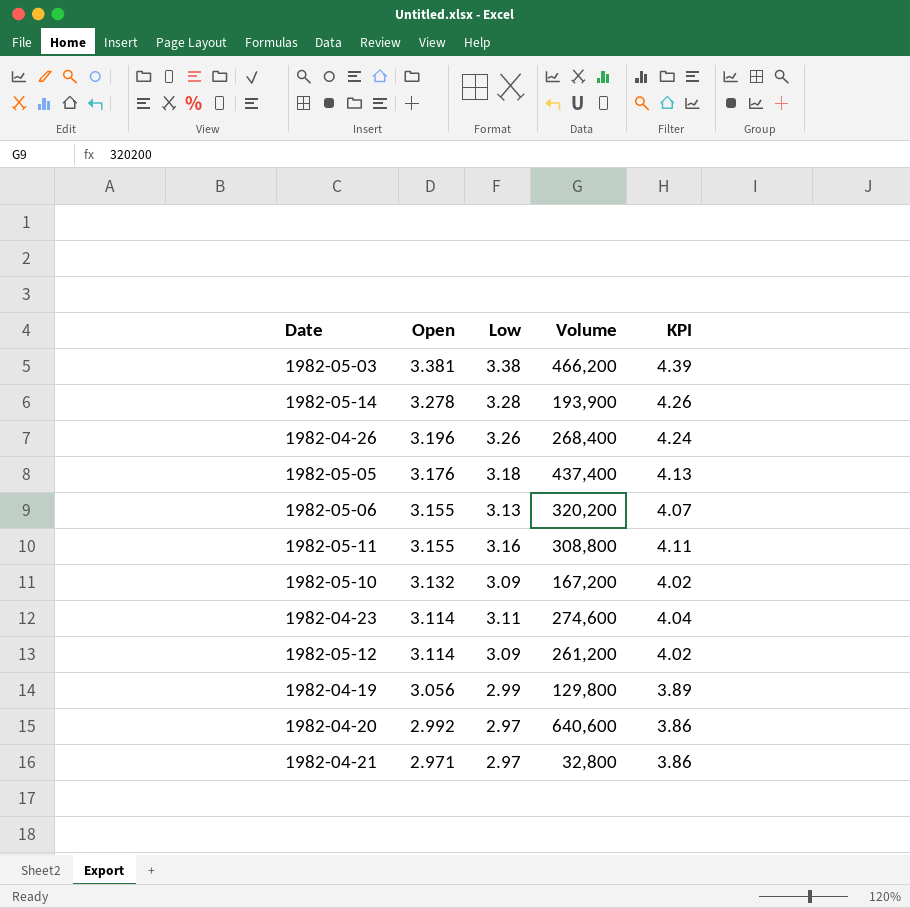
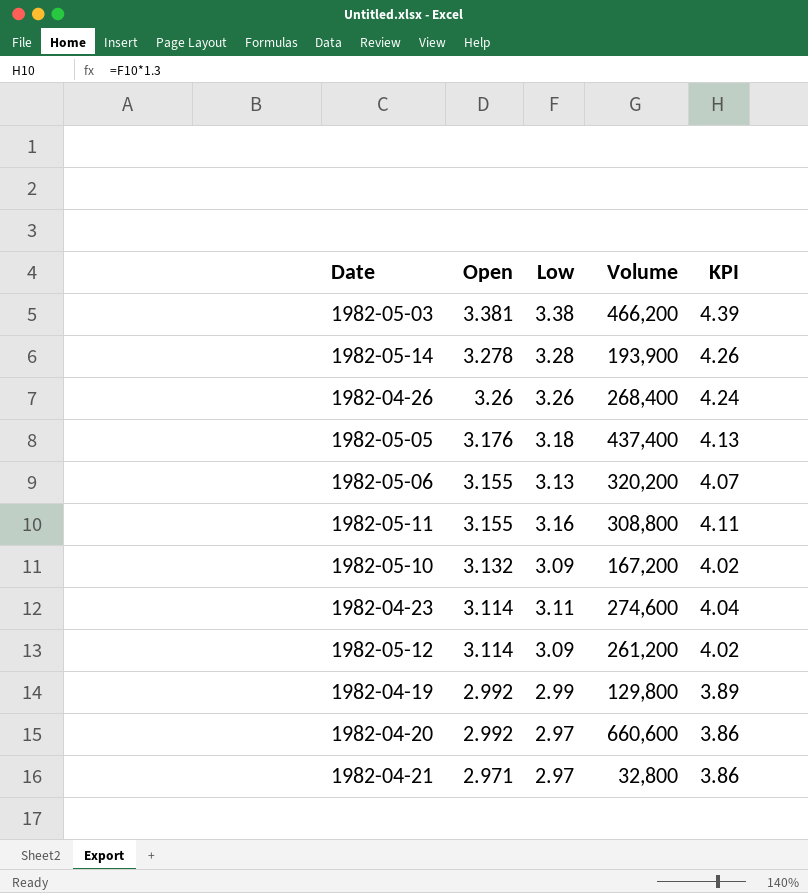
1982-04-26 | Open: 3.196 -> 3.26
1982-04-19 | Open: 3.056 -> 2.992
1982-04-20 | Volume: 640,600 -> 660,600

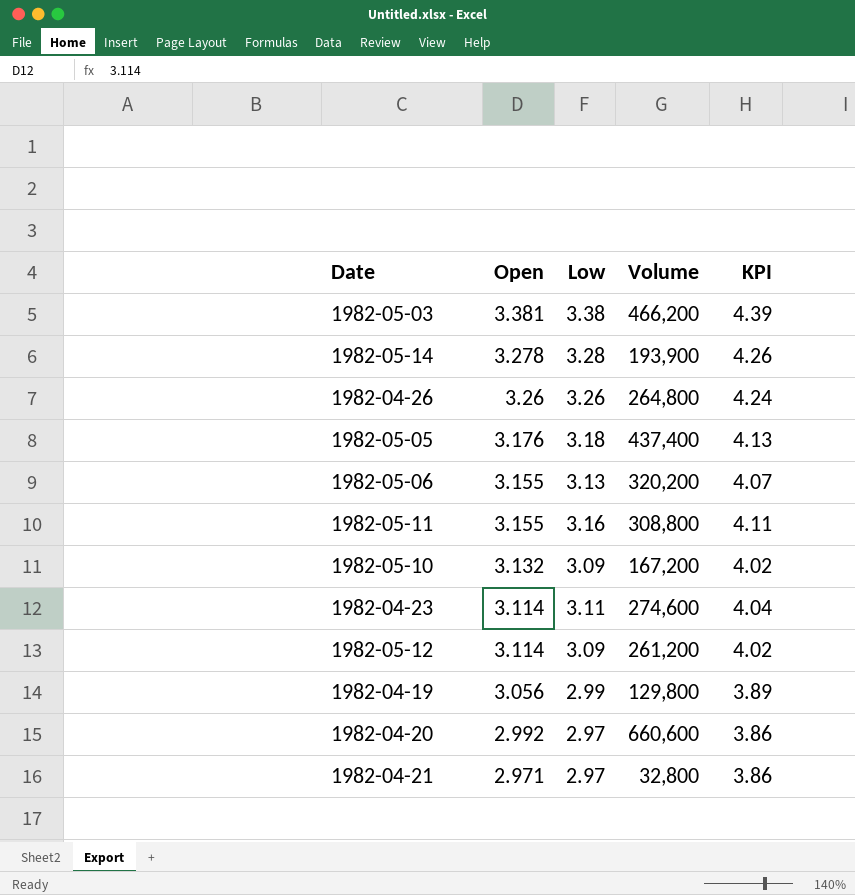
1982-04-26 | Volume: 268,400 -> 264,800
1982-04-19 | Open: 2.992 -> 3.056

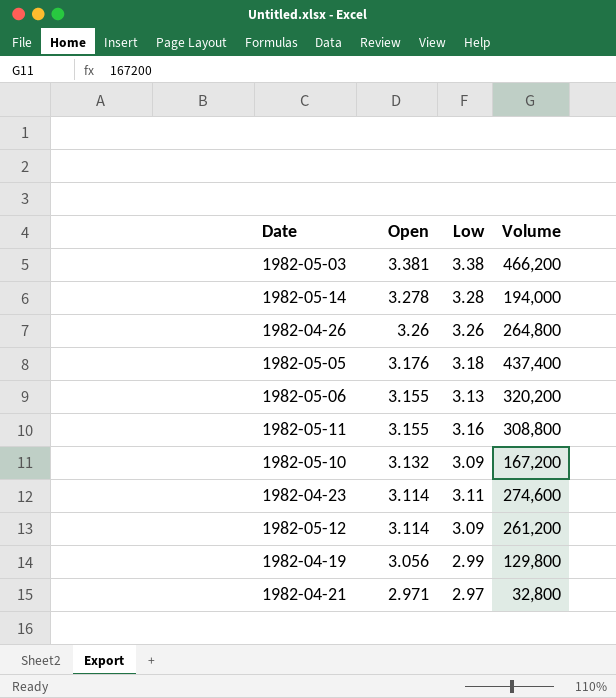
column KPI | formula: [Low] * 1.3 -> none
row 1982-04-20: 2.992 | 2.97 | 660,600 | 3.86 -> none
1982-05-14 | Volume: 193,900 -> 194,000

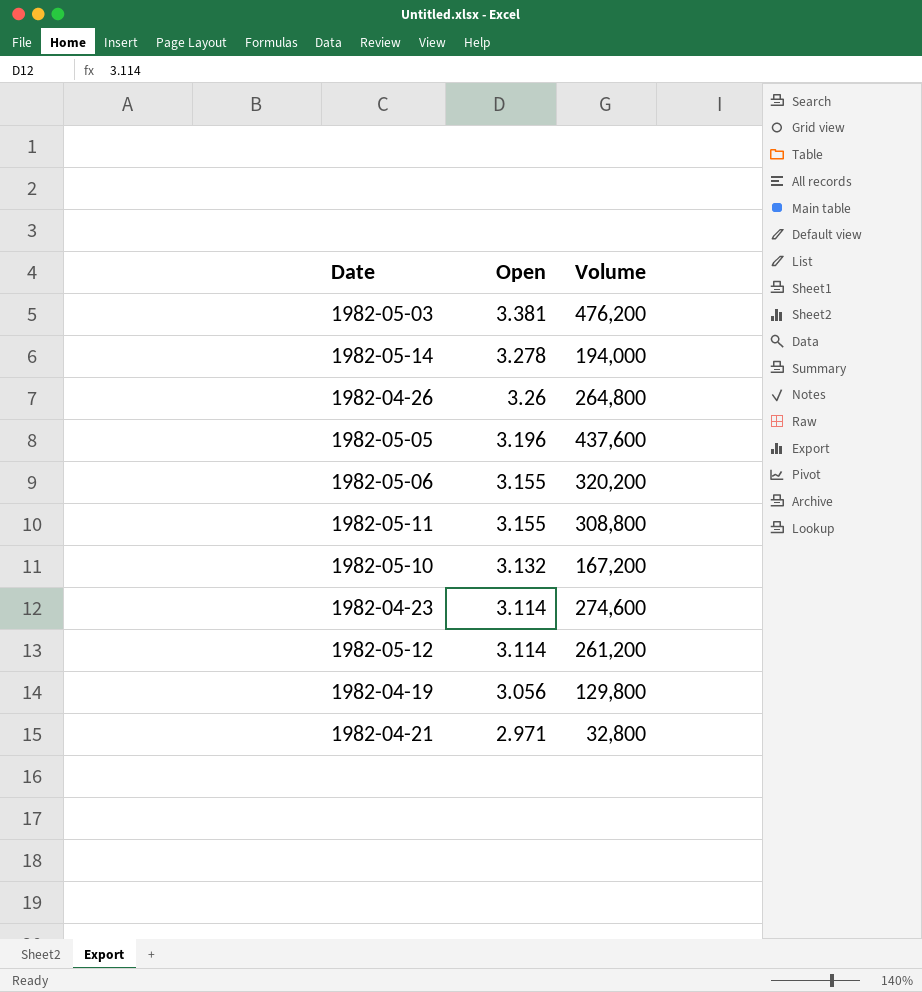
column Low | position: 3 -> none
1982-05-03 | Volume: 466,200 -> 476,200
1982-05-05 | Open: 3.176 -> 3.196
1982-05-05 | Volume: 437,400 -> 437,600

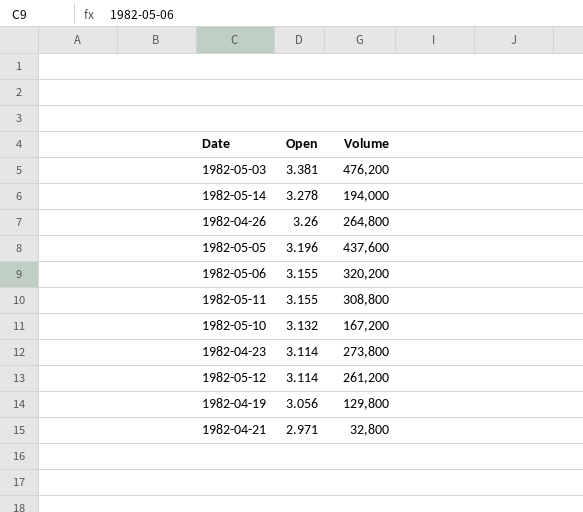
1982-04-23 | Volume: 274,600 -> 273,800

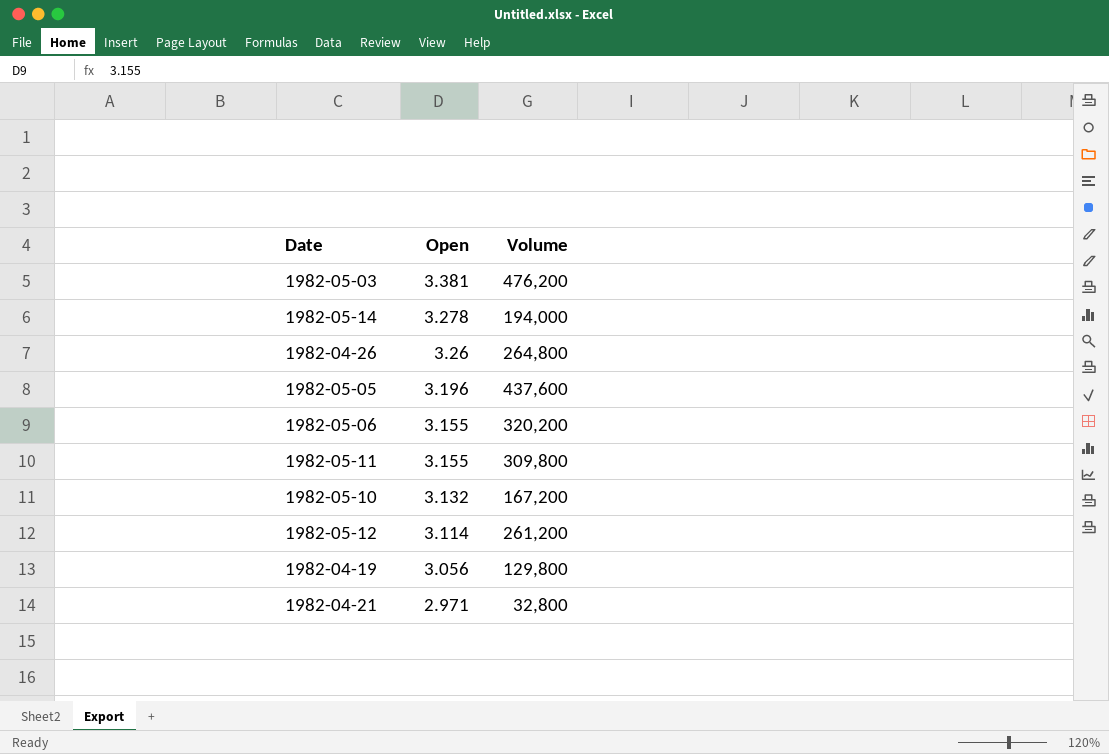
row 1982-04-23: 3.114 | 273,800 -> none
1982-05-11 | Volume: 308,800 -> 309,800

